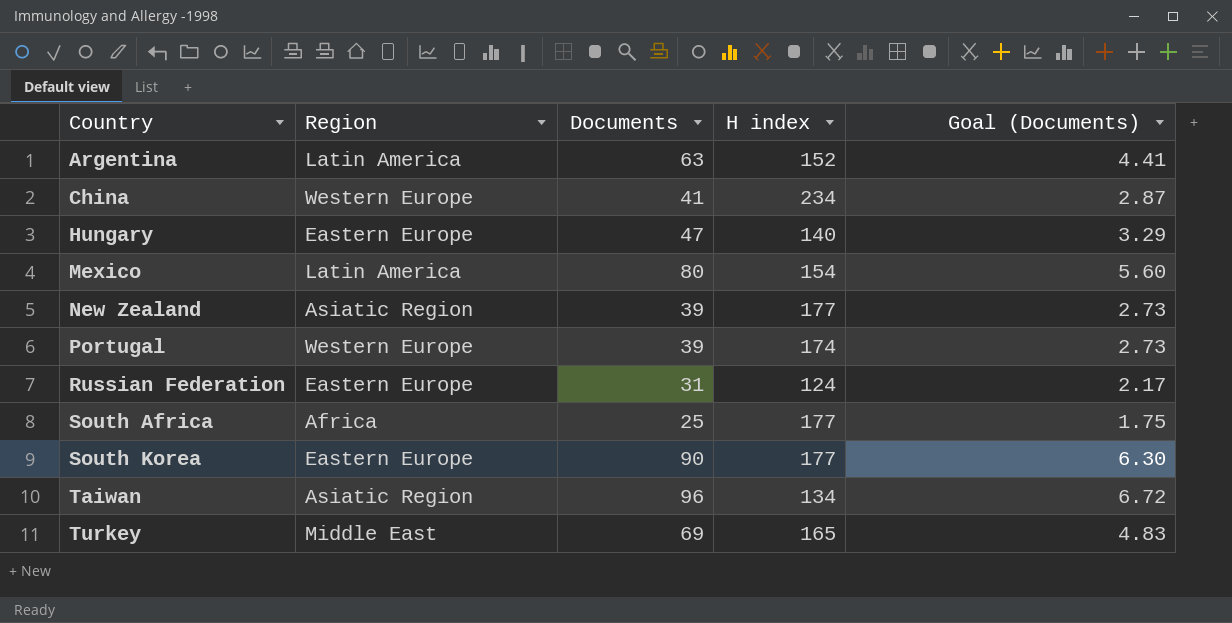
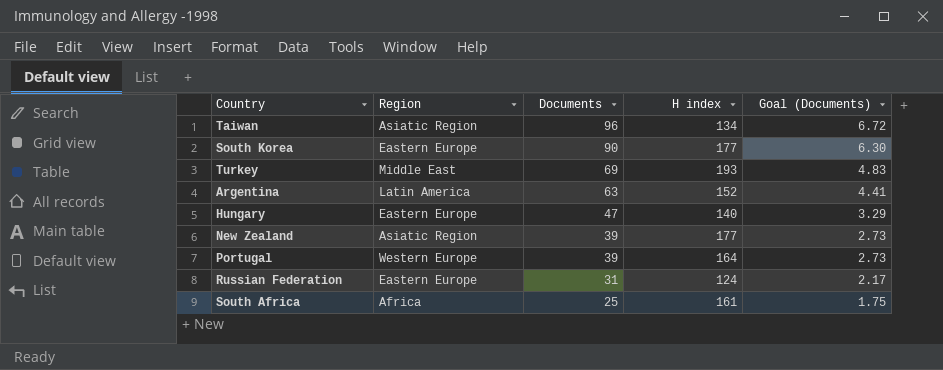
row order: Country ascending -> Documents descending
row China: Western Europe | 41 | 234 | 2.87 -> none
row Mexico: Latin America | 80 | 154 | 5.60 -> none
Turkey | H index: 165 -> 193
Portugal | H index: 174 -> 164
South Africa | H index: 177 -> 161

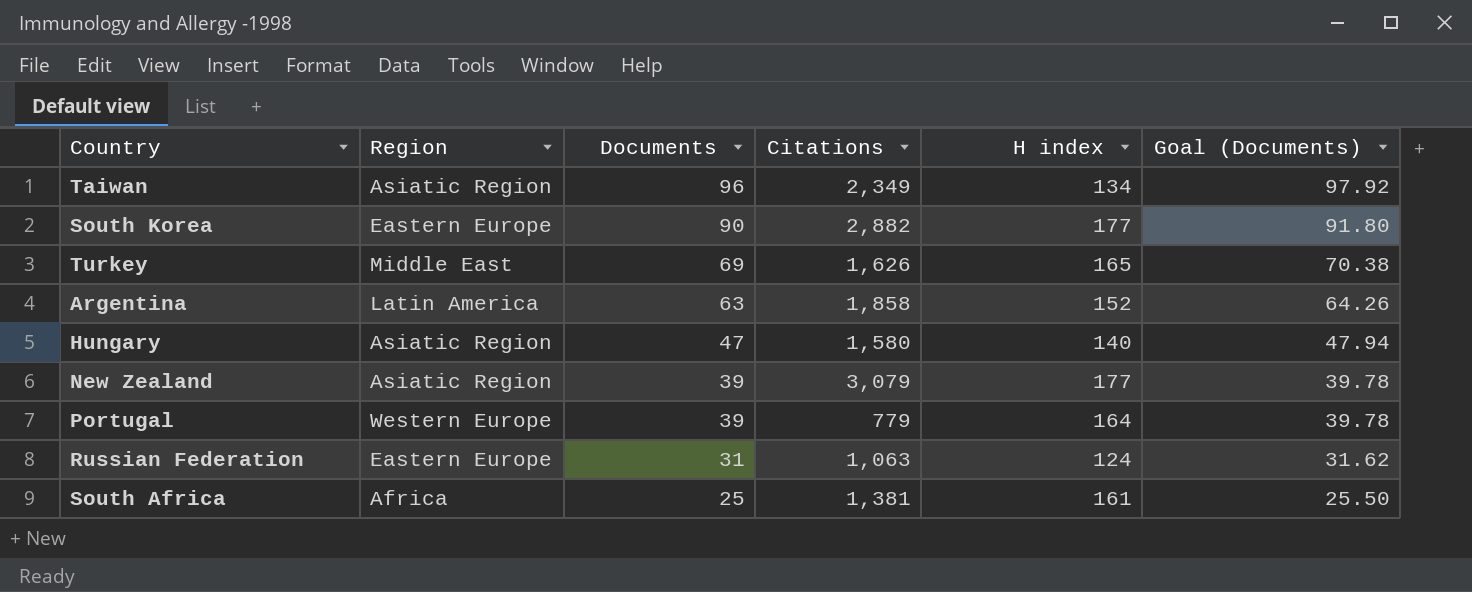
column Citations | position: none -> 4
column Goal (Documents) | formula: [Documents] * 0.07 -> [Documents] * 1.02
Turkey | H index: 193 -> 165
Hungary | Region: Eastern Europe -> Asiatic Region

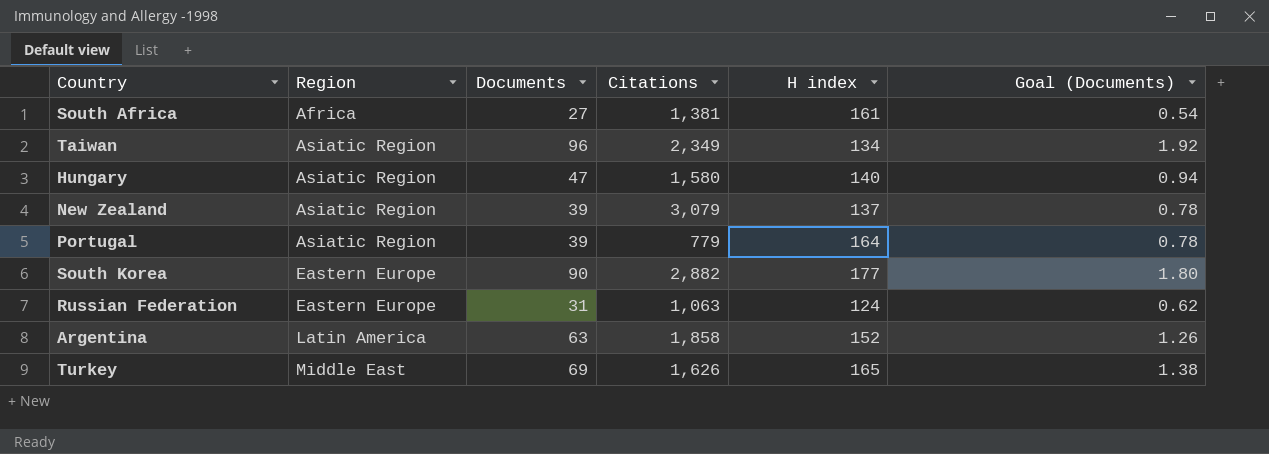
row order: Documents descending -> Region ascending
column Goal (Documents) | formula: [Documents] * 1.02 -> [Documents] * 0.02
South Africa | Documents: 25 -> 27
New Zealand | H index: 177 -> 137
Portugal | Region: Western Europe -> Asiatic Region

